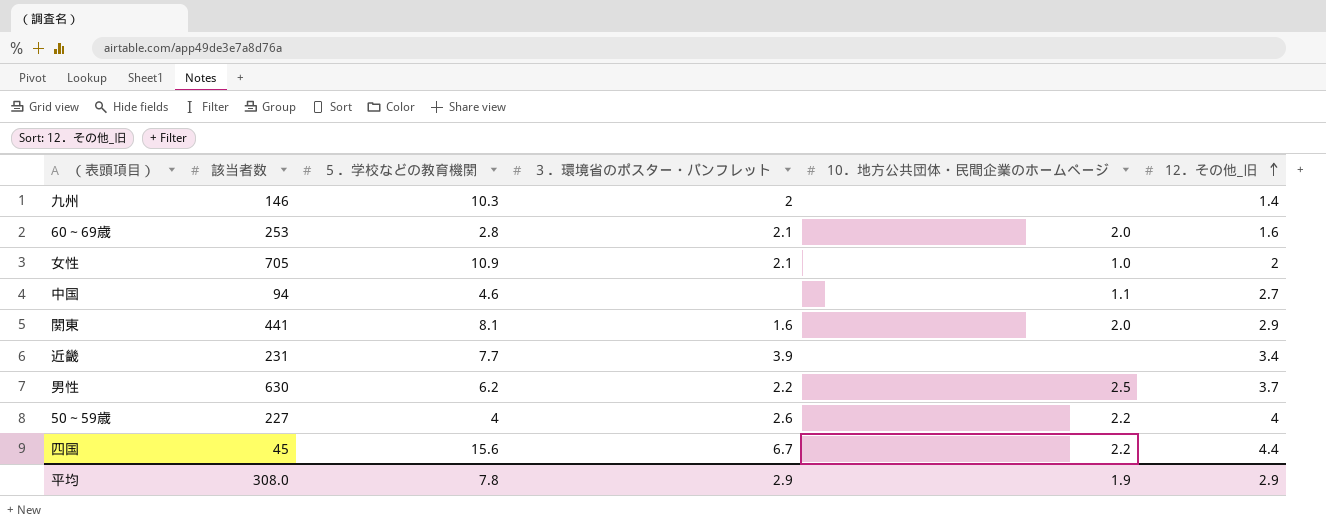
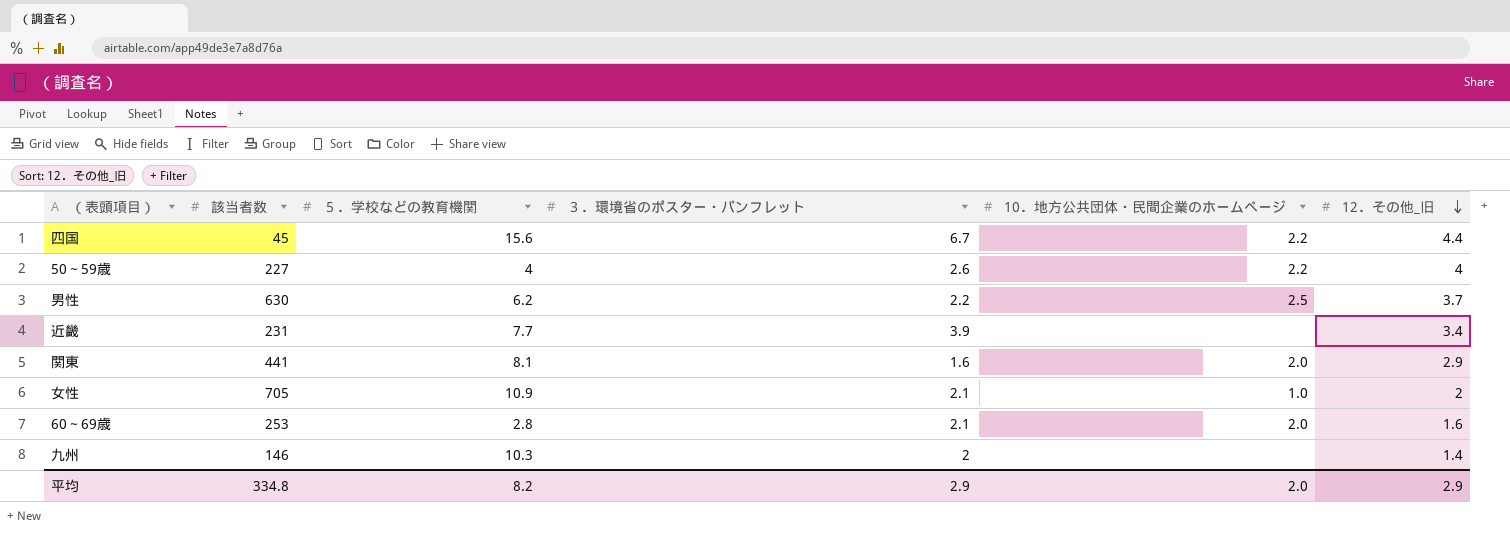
row order: 12．その他_旧 ascending -> 12．その他_旧 descending
row 中国: 94 | 4.6 | none | 1.1 | 2.7 -> none
平均 | 該当者数: 308.0 -> 334.8
平均 | ５．学校などの教育機関: 7.8 -> 8.2
平均 | 10．地方公共団体・民間企業のホームページ: 1.9 -> 2.0

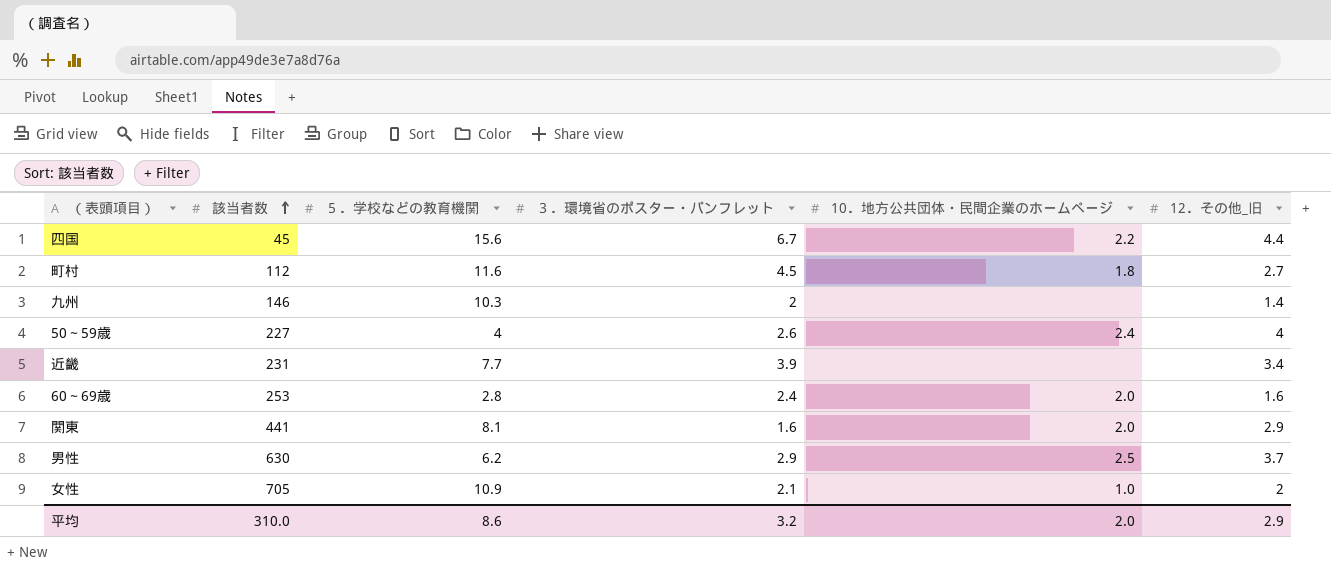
row order: 12．その他_旧 descending -> 該当者数 ascending
row 町村: none -> 112 | 11.6 | 4.5 | 1.8 | 2.7
50～59歳 | 10．地方公共団体・民間企業のホームページ: 2.2 -> 2.4
60～69歳 | ３．環境省のポスター・パンフレット: 2.1 -> 2.4
男性 | ３．環境省のポスター・パンフレット: 2.2 -> 2.9
平均 | 該当者数: 334.8 -> 310.0
平均 | ５．学校などの教育機関: 8.2 -> 8.6
平均 | ３．環境省のポスター・パンフレット: 2.9 -> 3.2

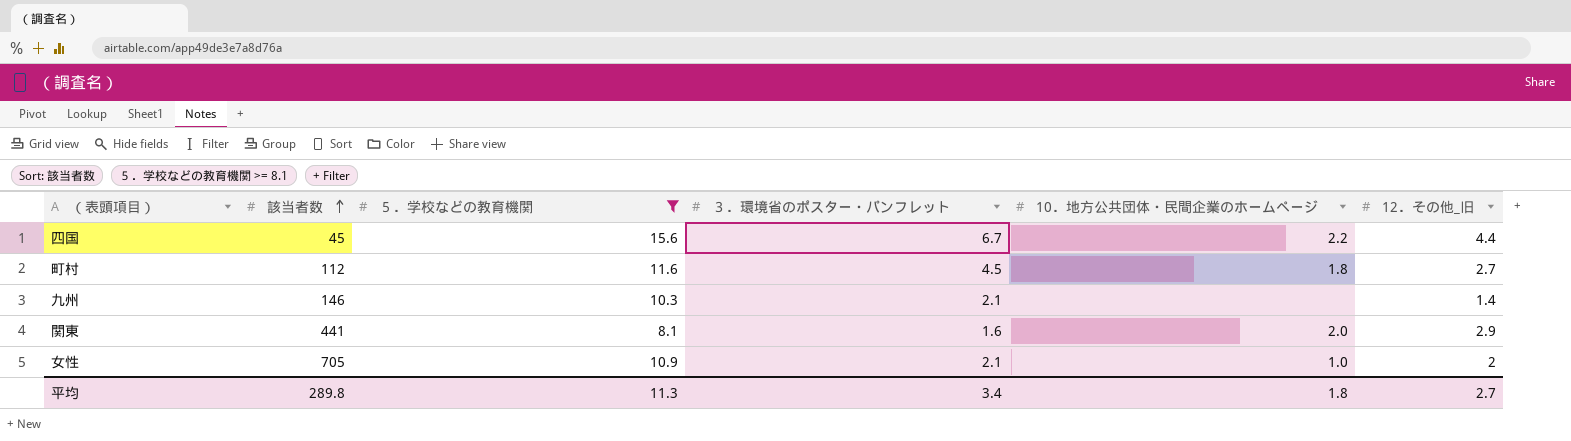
filter: none -> ５．学校などの教育機関 >= 8.1
九州 | ３．環境省のポスター・パンフレット: 2 -> 2.1
平均 | 該当者数: 310.0 -> 289.8
平均 | ５．学校などの教育機関: 8.6 -> 11.3
平均 | ３．環境省のポスター・パンフレット: 3.2 -> 3.4
平均 | 10．地方公共団体・民間企業のホームページ: 2.0 -> 1.8
平均 | 12．その他_旧: 2.9 -> 2.7

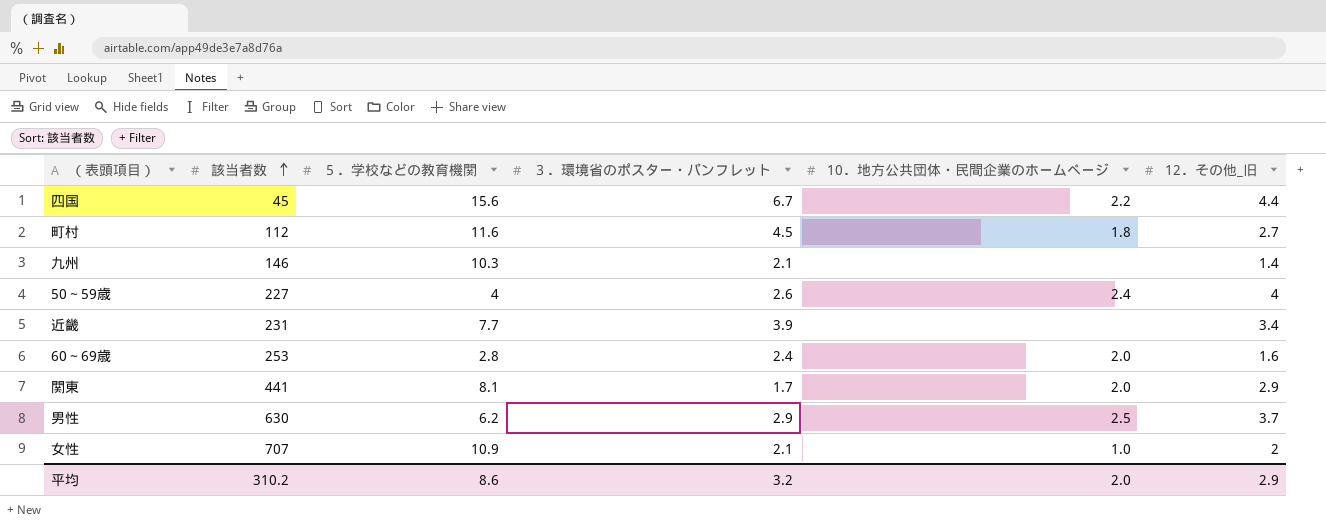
filter: ５．学校などの教育機関 >= 8.1 -> none
関東 | ３．環境省のポスター・パンフレット: 1.6 -> 1.7
女性 | 該当者数: 705 -> 707
平均 | 該当者数: 289.8 -> 310.2
平均 | ５．学校などの教育機関: 11.3 -> 8.6
平均 | ３．環境省のポスター・パンフレット: 3.4 -> 3.2
平均 | 10．地方公共団体・民間企業のホームページ: 1.8 -> 2.0
平均 | 12．その他_旧: 2.7 -> 2.9

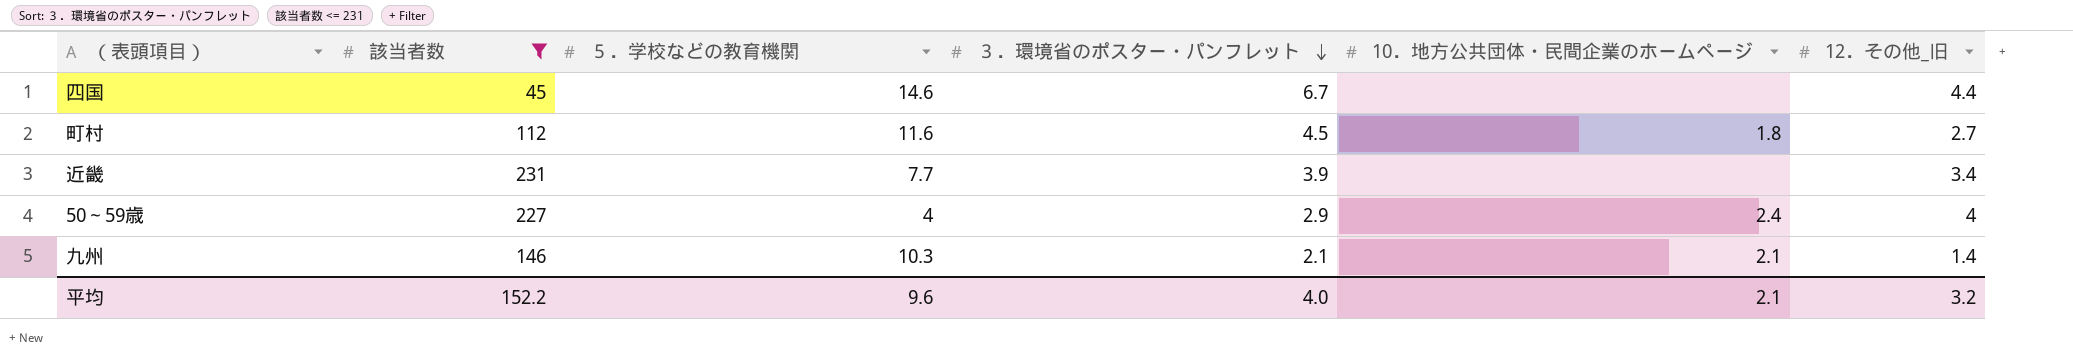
filter: none -> 該当者数 <= 231
row order: 該当者数 ascending -> ３．環境省のポスター・パンフレット descending
四国 | ５．学校などの教育機関: 15.6 -> 14.6
四国 | 10．地方公共団体・民間企業のホームページ: 2.2 -> none
50～59歳 | ３．環境省のポスター・パンフレット: 2.6 -> 2.9
九州 | 10．地方公共団体・民間企業のホームページ: none -> 2.1
平均 | 該当者数: 310.2 -> 152.2
平均 | ５．学校などの教育機関: 8.6 -> 9.6
平均 | ３．環境省のポスター・パンフレット: 3.2 -> 4.0
平均 | 10．地方公共団体・民間企業のホームページ: 2.0 -> 2.1
平均 | 12．その他_旧: 2.9 -> 3.2

